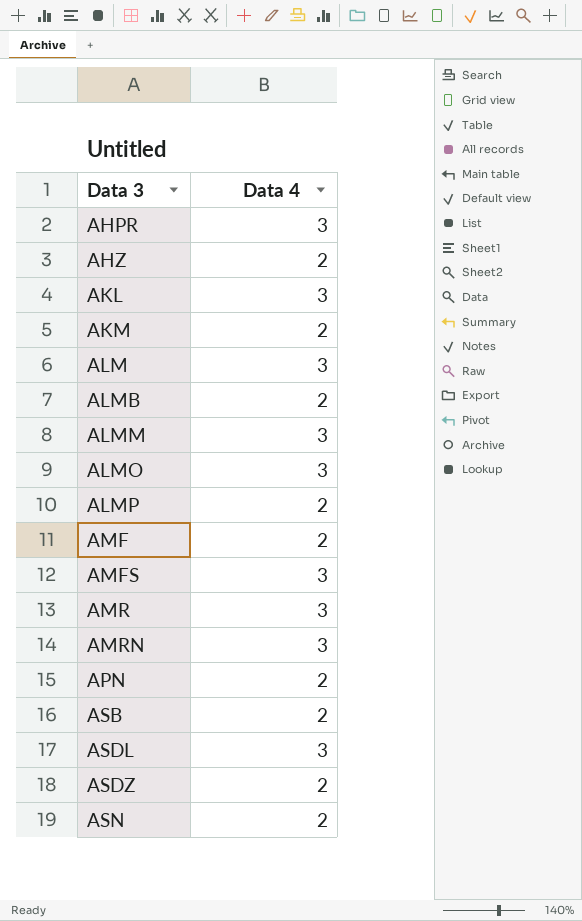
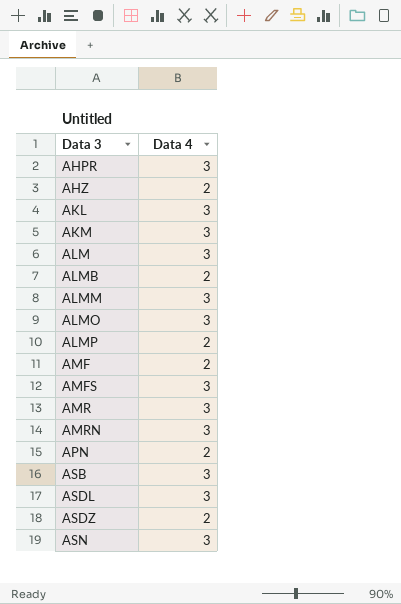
AKM | Data 4: 2 -> 3
ASB | Data 4: 2 -> 3
ASN | Data 4: 2 -> 3

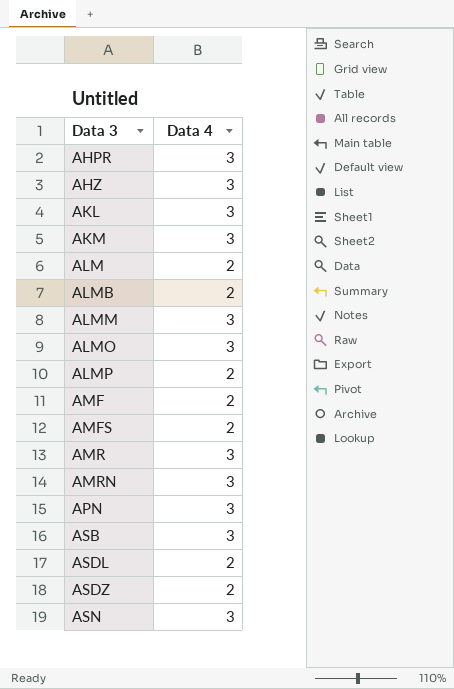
AHZ | Data 4: 2 -> 3
ALM | Data 4: 3 -> 2
AMFS | Data 4: 3 -> 2
APN | Data 4: 2 -> 3
ASDL | Data 4: 3 -> 2

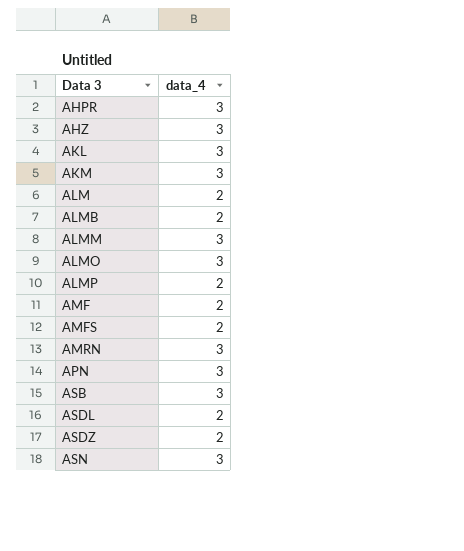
column name: Data 4 -> data_4
row AMR: 3 -> none

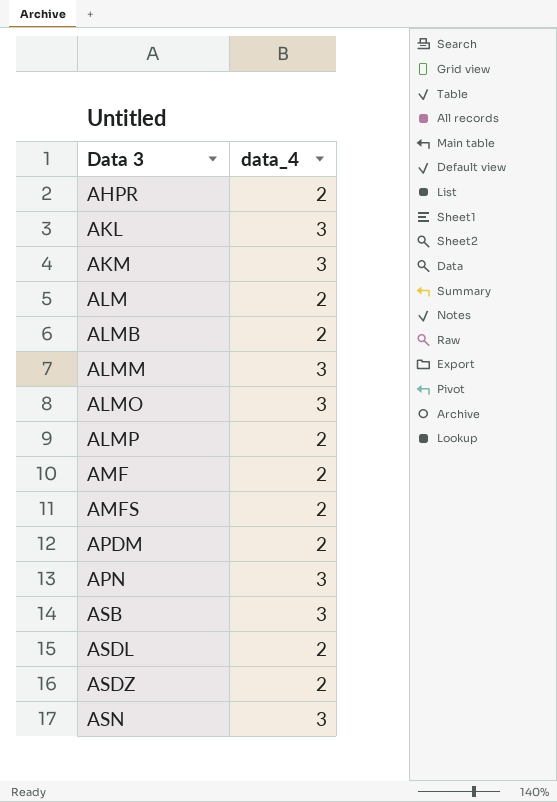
row AHZ: 3 -> none
row AMRN: 3 -> none
AHPR | data_4: 3 -> 2
row APDM: none -> 2

